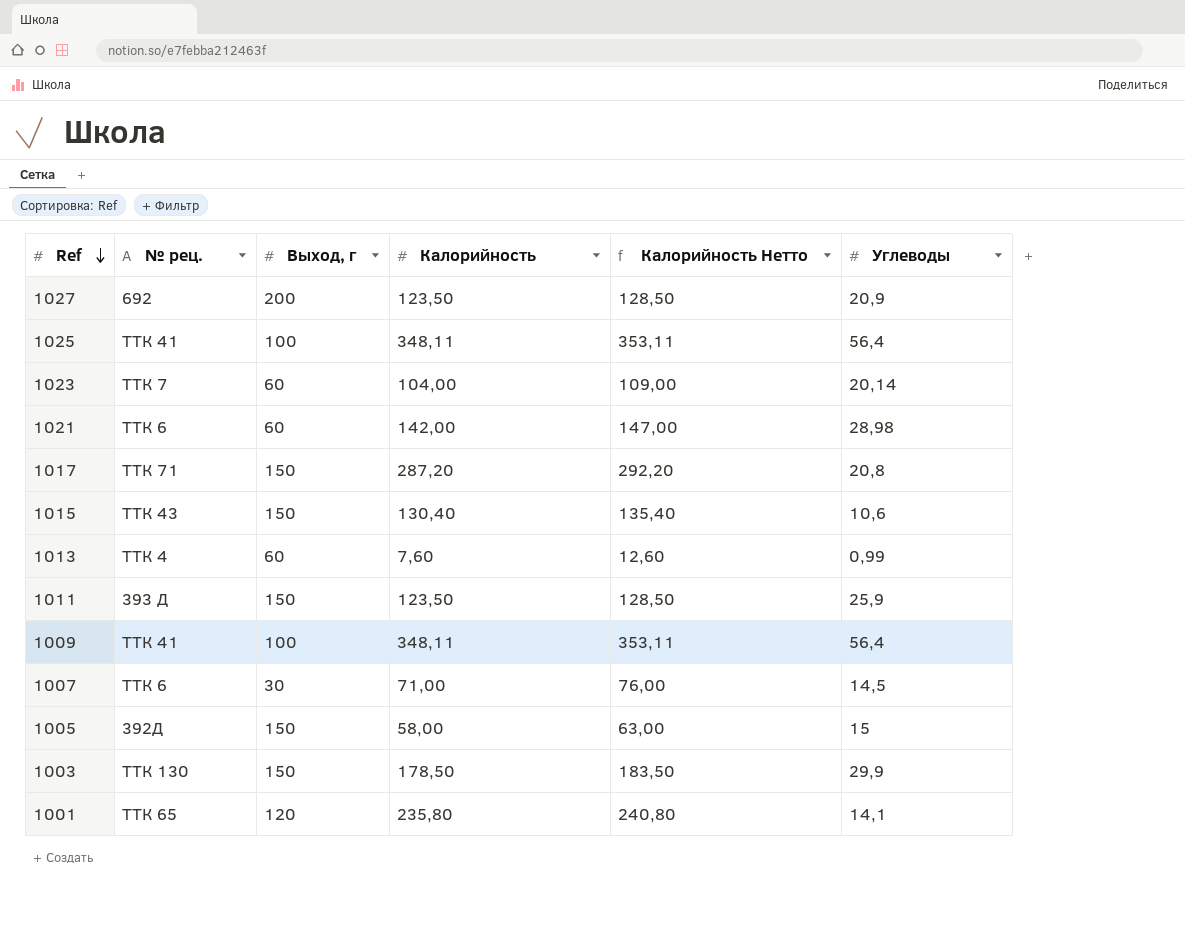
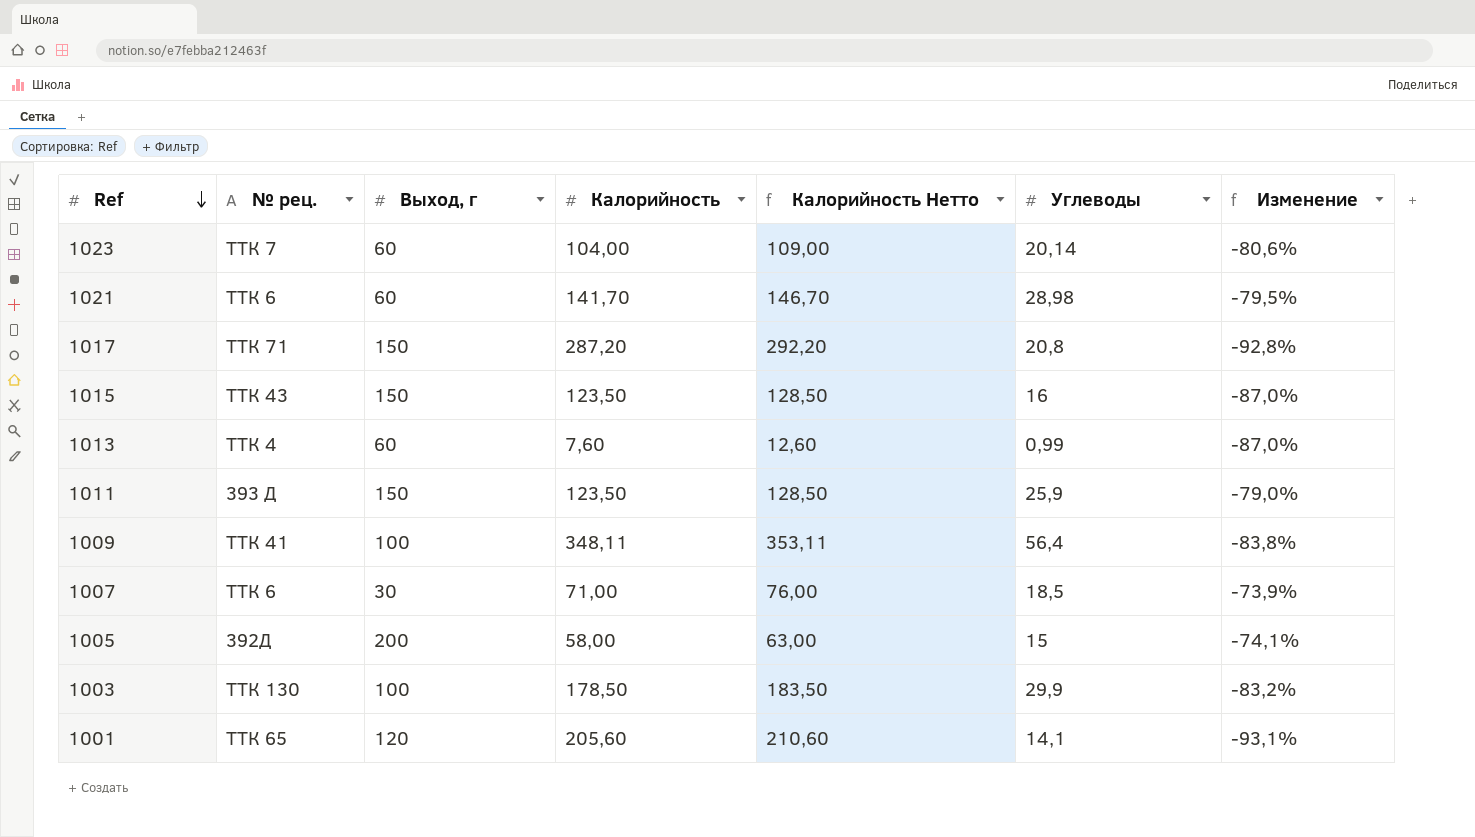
column Изменение | formula: none -> ([Углеводы] - [Калорийность]) / [Калорийность]
row 1027: 692 | 200 | 123,50 | 128,50 | 20,9 -> none
row 1025: ТТК 41 | 100 | 348,11 | 353,11 | 56,4 -> none
1021 | Калорийность: 142,00 -> 141,70
1021 | Калорийность Нетто: 147,00 -> 146,70
1015 | Калорийность: 130,40 -> 123,50
1015 | Калорийность Нетто: 135,40 -> 128,50
1015 | Углеводы: 10,6 -> 16
1007 | Углеводы: 14,5 -> 18,5
1005 | Выход, г: 150 -> 200
1003 | Выход, г: 150 -> 100
1001 | Калорийность: 235,80 -> 205,60
1001 | Калорийность Нетто: 240,80 -> 210,60

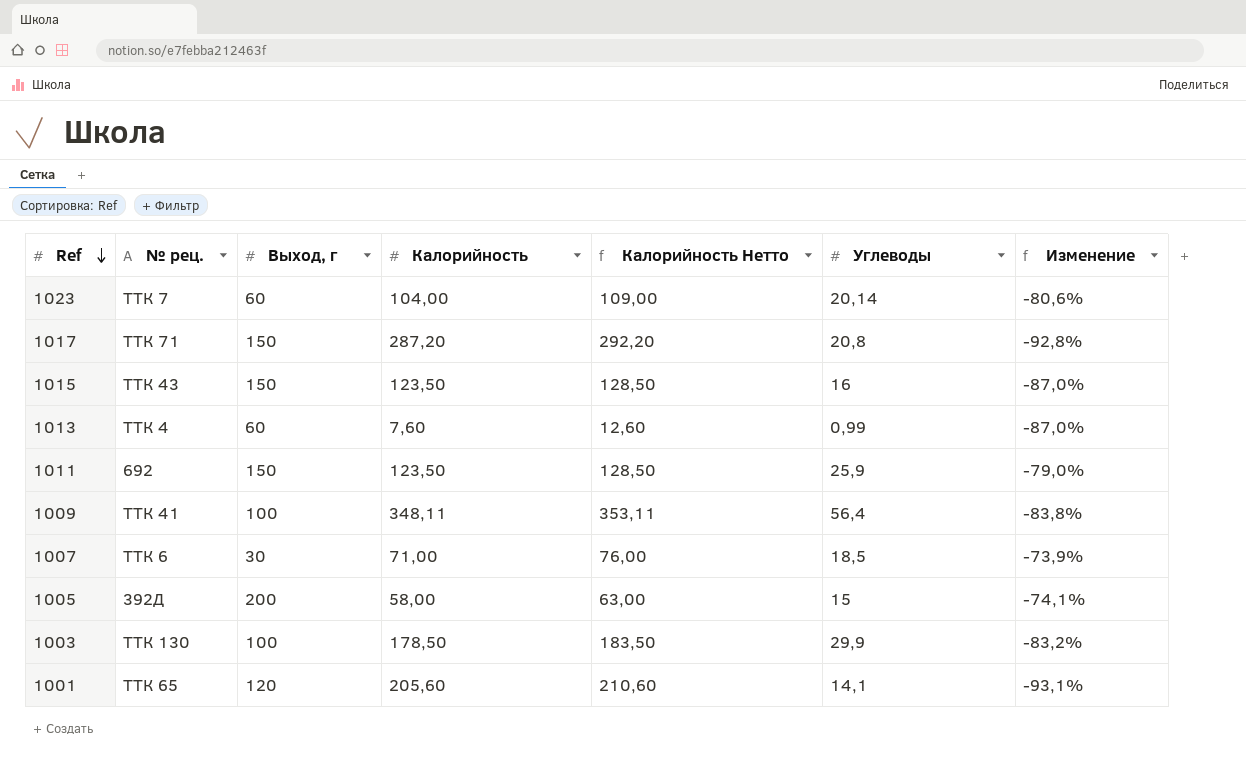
row 1021: ТТК 6 | 60 | 141,70 | 146,70 | 28,98 | -79,5% -> none
1011 | № рец.: 393 Д -> 692

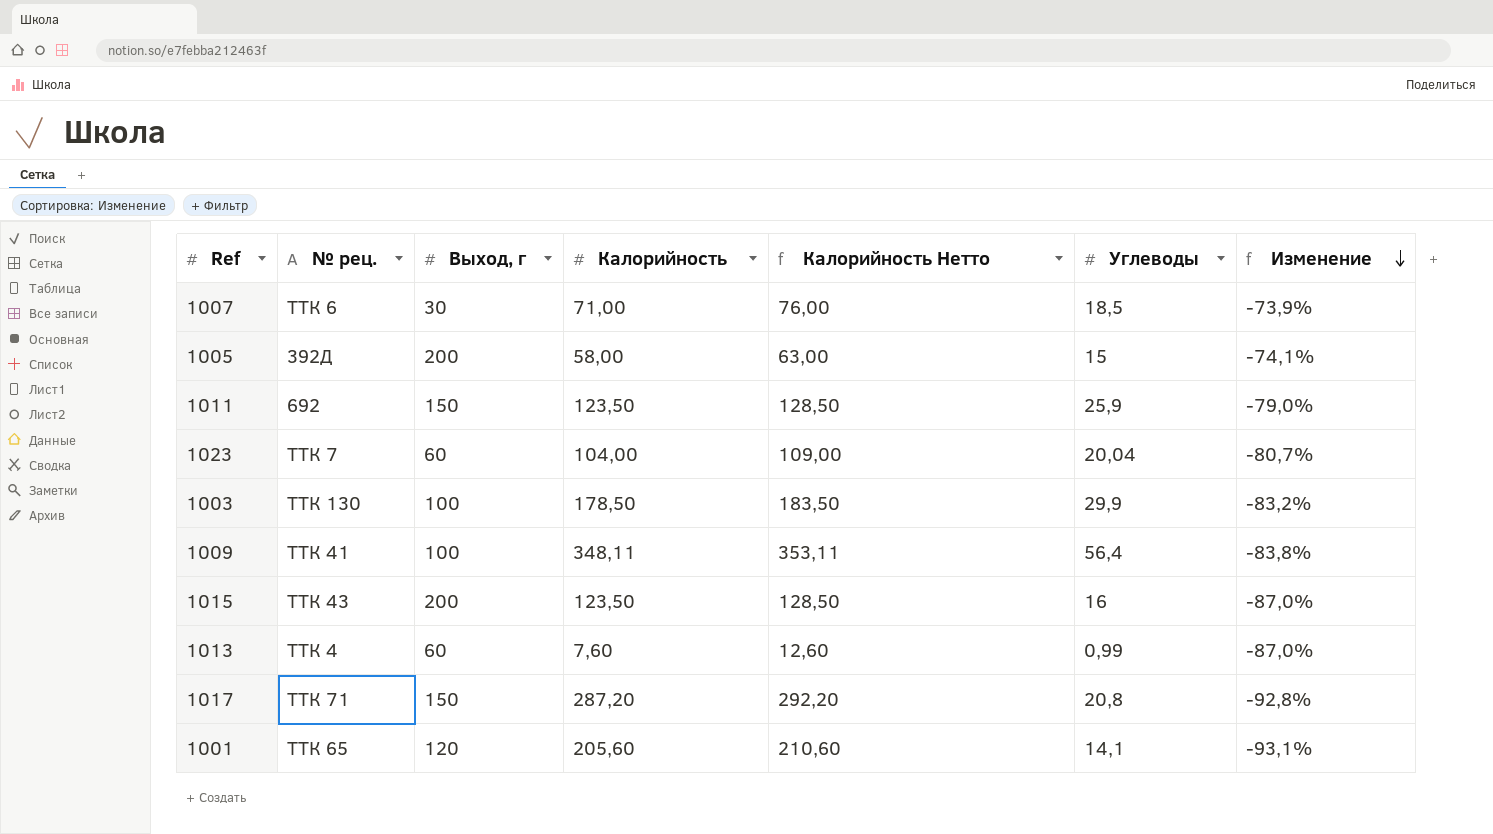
row order: Ref descending -> Изменение descending
1023 | Углеводы: 20,14 -> 20,04
1023 | Изменение: -80,6% -> -80,7%
1015 | Выход, г: 150 -> 200

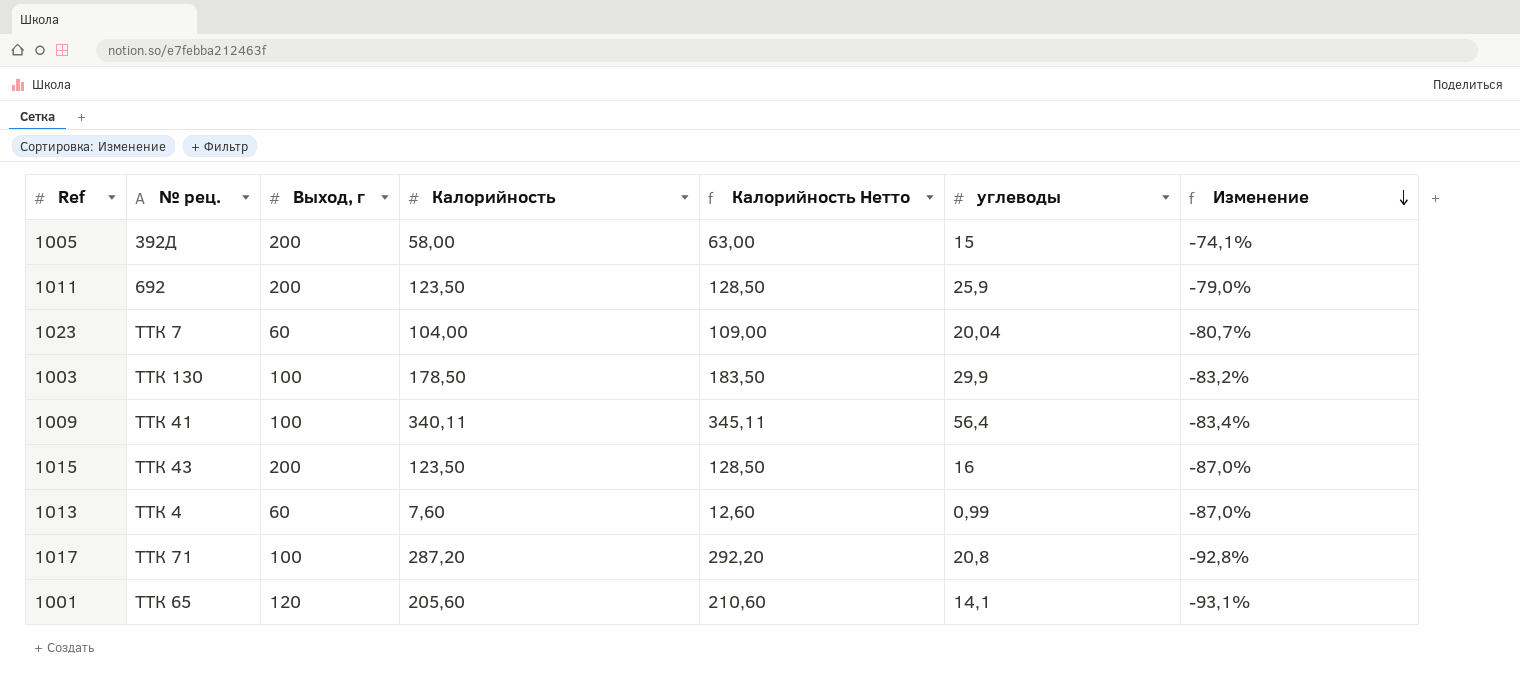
column name: Углеводы -> углеводы
row 1007: ТТК 6 | 30 | 71,00 | 76,00 | 18,5 | -73,9% -> none
1011 | Выход, г: 150 -> 200
1009 | Калорийность: 348,11 -> 340,11
1009 | Калорийность Нетто: 353,11 -> 345,11
1009 | Изменение: -83,8% -> -83,4%
1017 | Выход, г: 150 -> 100

